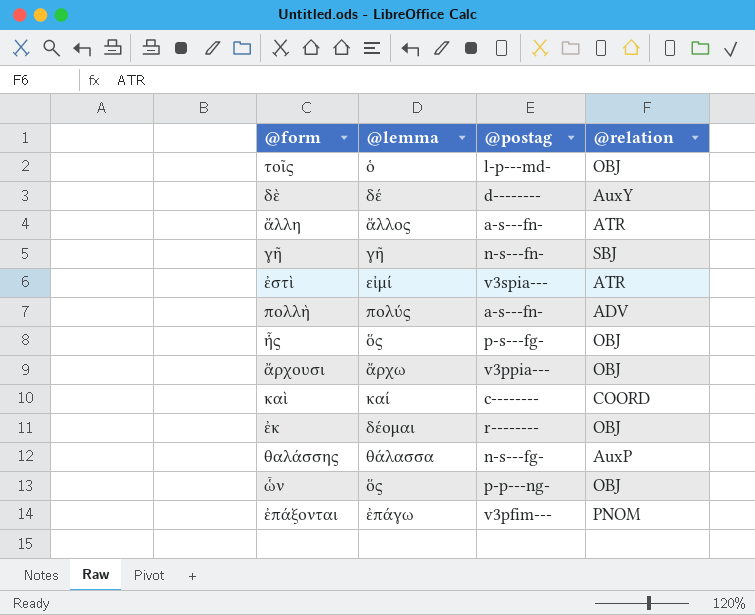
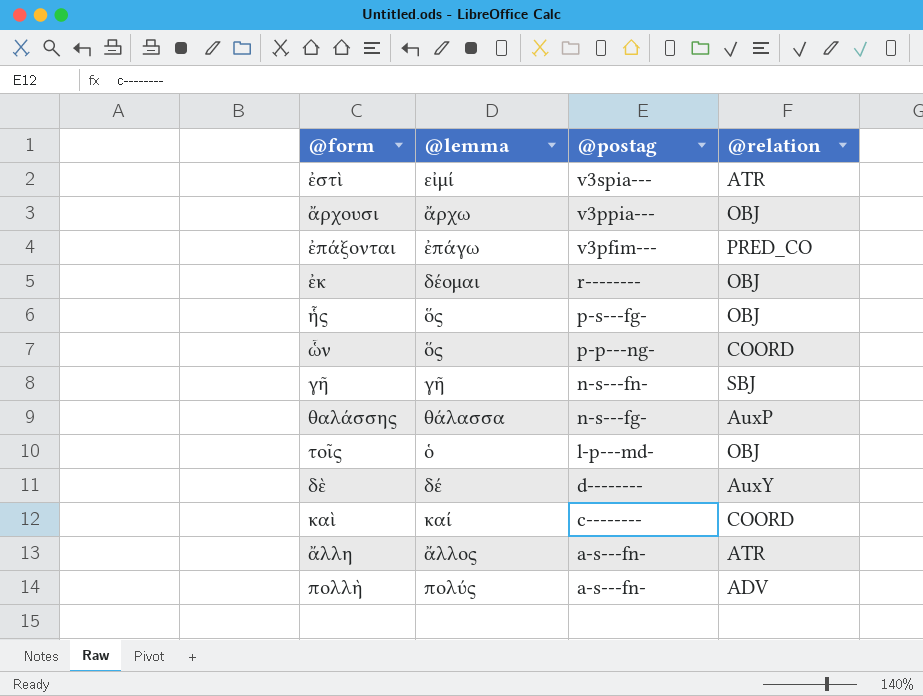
row order: none -> @postag descending
ἐπάξονται | @relation: PNOM -> PRED_CO
ὧν | @relation: OBJ -> COORD

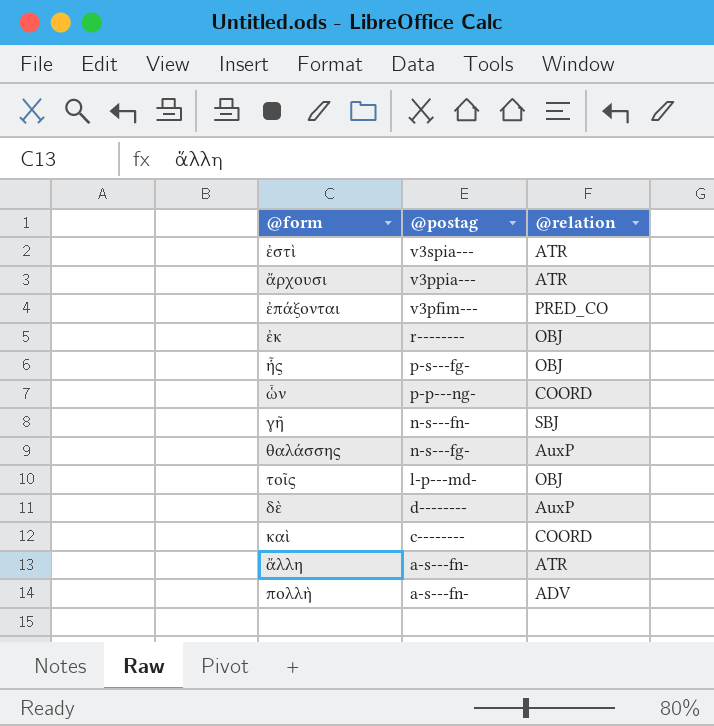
column @lemma | position: 2 -> none
ἄρχουσι | @relation: OBJ -> ATR
δὲ | @relation: AuxY -> AuxP

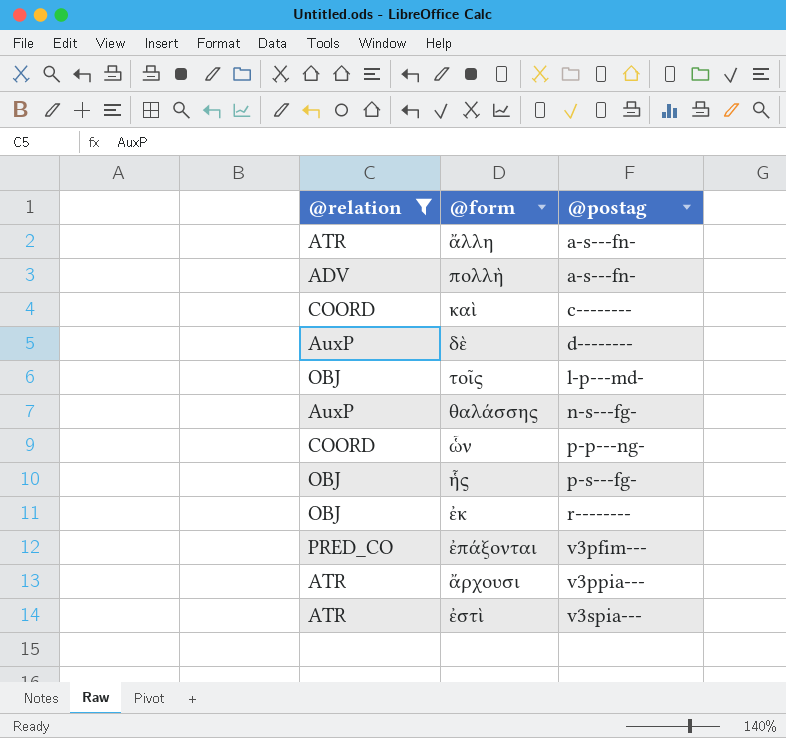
filter: none -> @relation != SBJ
row order: @postag descending -> @postag ascending
column @relation | position: 3 -> 1

